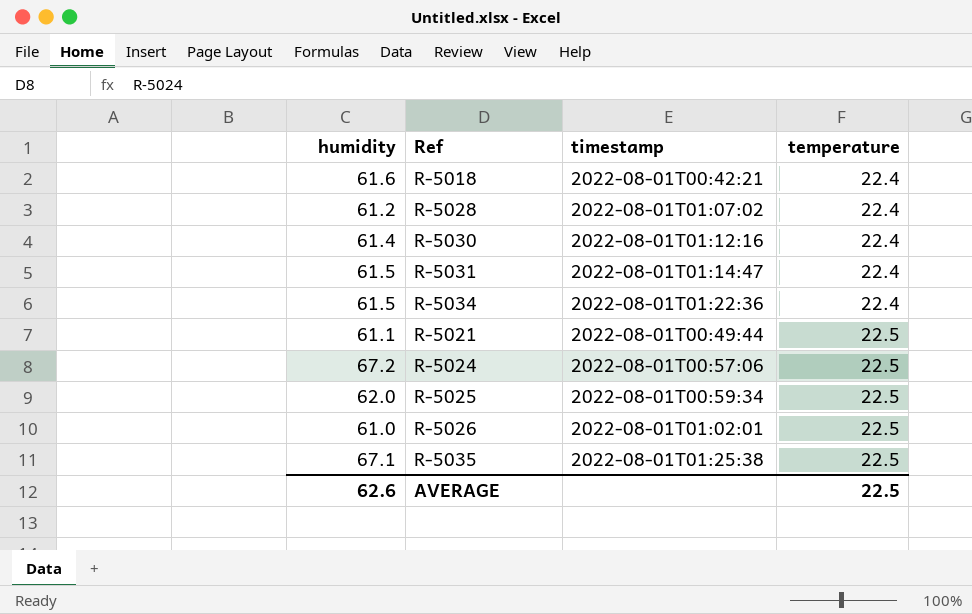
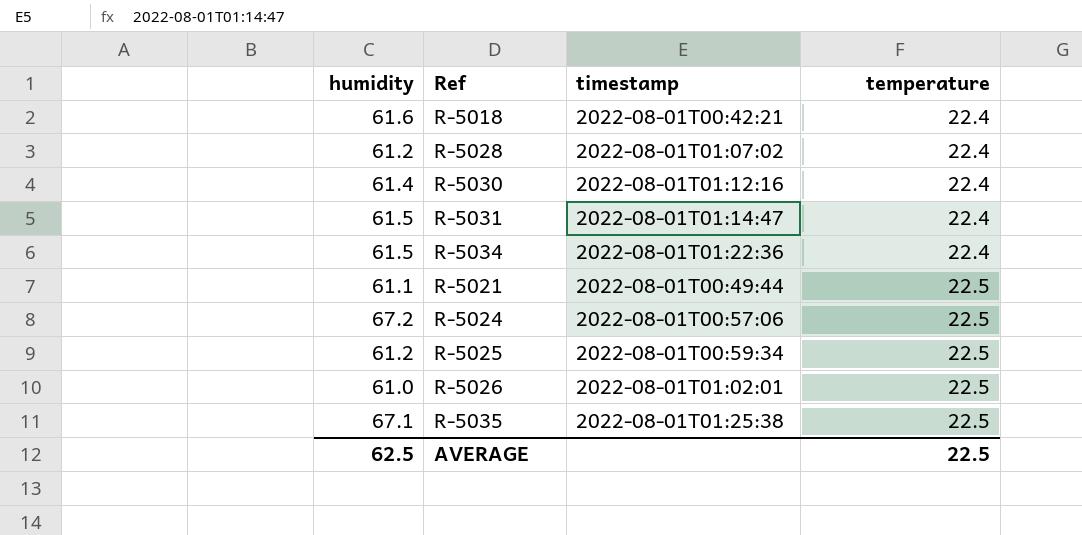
R-5025 | humidity: 62.0 -> 61.2
AVERAGE | humidity: 62.6 -> 62.5

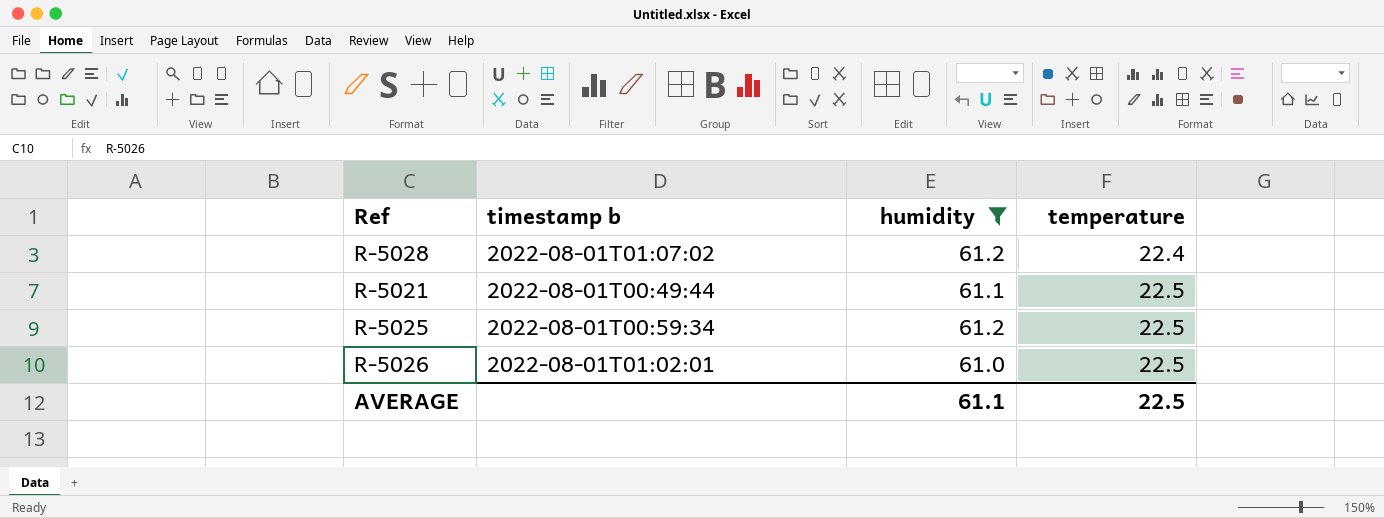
filter: none -> humidity <= 61.2
column name: timestamp -> timestamp b
column humidity | position: 1 -> 3
AVERAGE | humidity: 62.5 -> 61.1

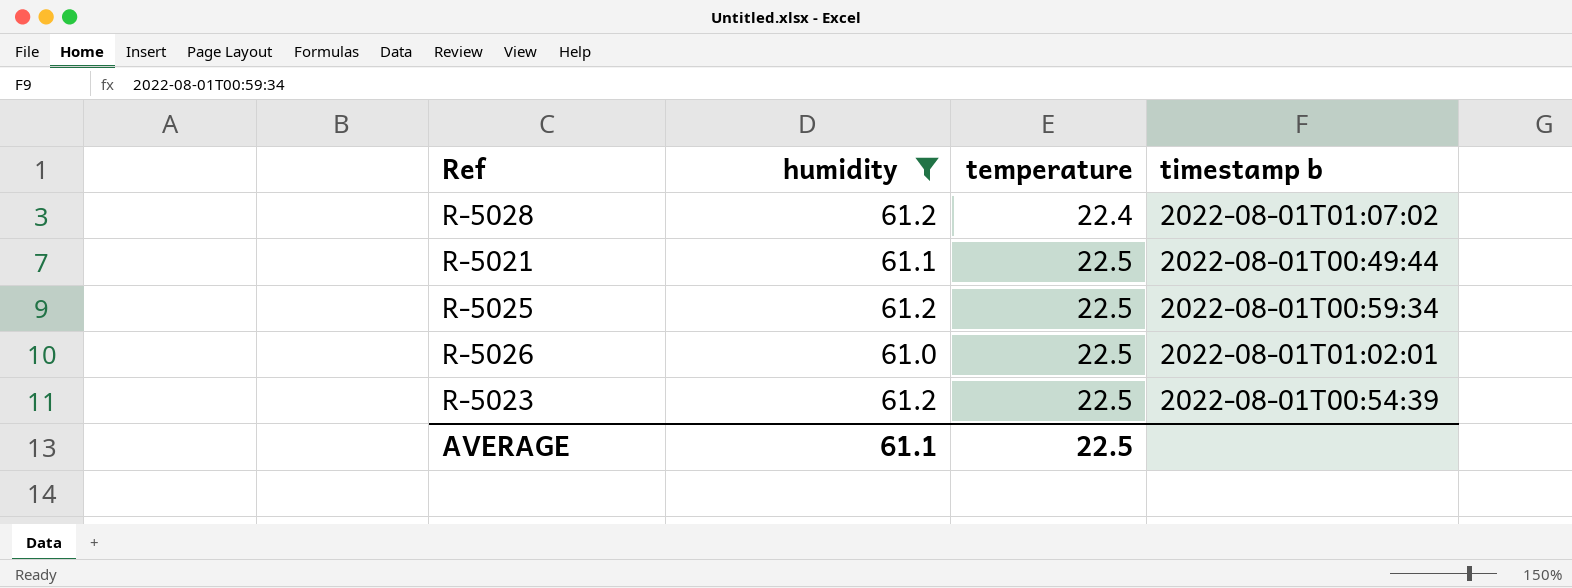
column timestamp b | position: 2 -> 4
row R-5023: none -> 61.2 | 22.5 | 2022-08-01T00:54:39

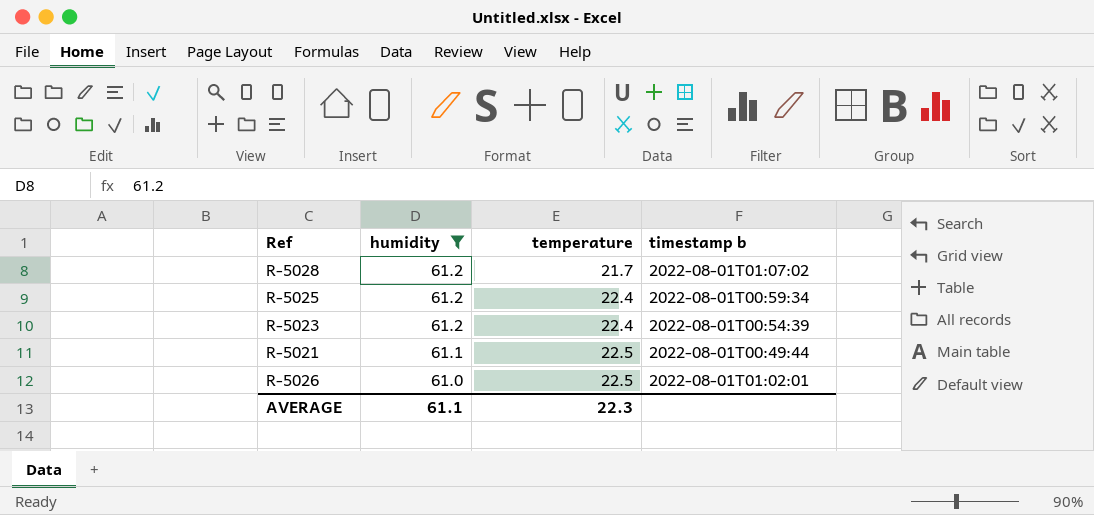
row order: temperature ascending -> humidity descending
R-5028 | temperature: 22.4 -> 21.7
R-5025 | temperature: 22.5 -> 22.4
R-5023 | temperature: 22.5 -> 22.4
AVERAGE | temperature: 22.5 -> 22.3

